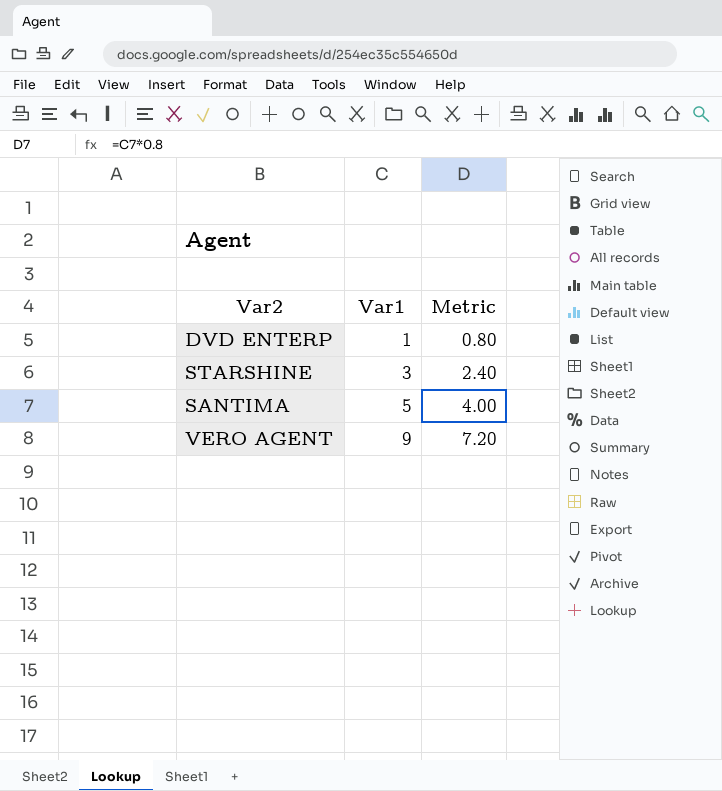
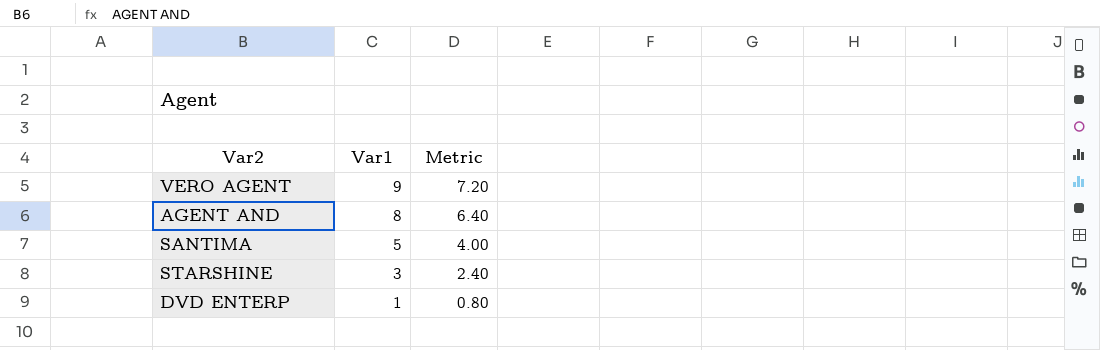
row order: Var1 ascending -> Var1 descending
row AGENT AND: none -> 8 | 6.40

